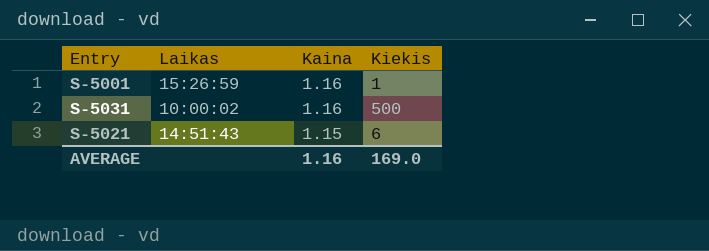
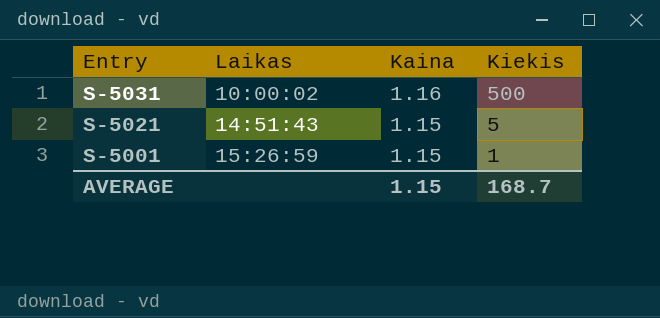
row order: Kaina descending -> Entry descending
S-5021 | Kiekis: 6 -> 5
S-5001 | Kaina: 1.16 -> 1.15
AVERAGE | Kaina: 1.16 -> 1.15
AVERAGE | Kiekis: 169.0 -> 168.7

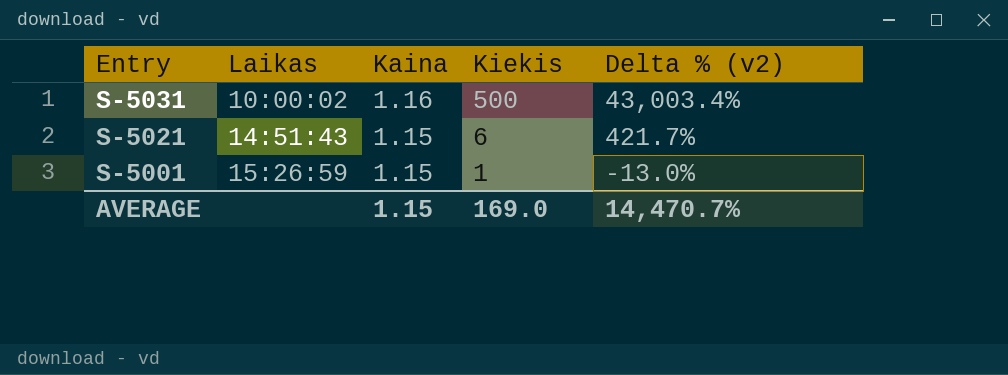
column Delta % (v2) | formula: none -> ([Kiekis] - [Kaina]) / [Kaina]
S-5021 | Kiekis: 5 -> 6
AVERAGE | Kiekis: 168.7 -> 169.0

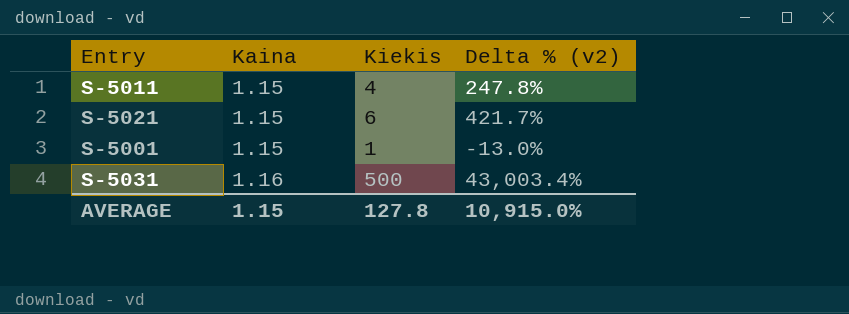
row order: Entry descending -> Kaina ascending
column Laikas | position: 2 -> none
row S-5011: none -> 1.15 | 4 | 247.8%
AVERAGE | Kiekis: 169.0 -> 127.8
AVERAGE | Delta % (v2): 14,470.7% -> 10,915.0%

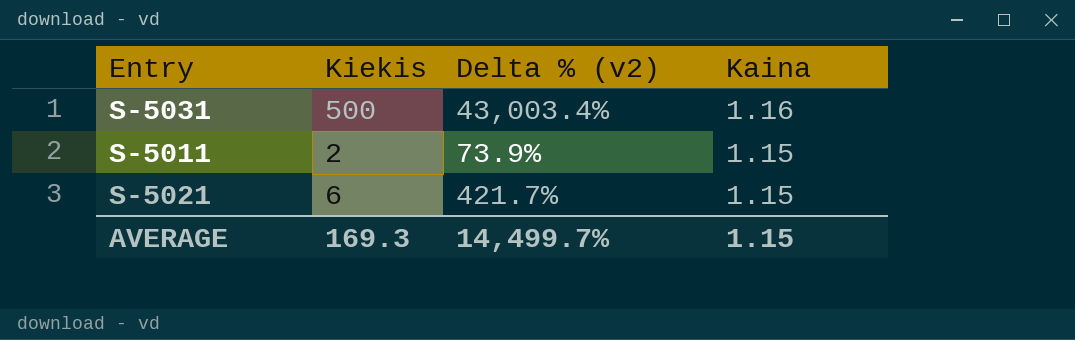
row order: Kaina ascending -> Kaina descending
column Kaina | position: 2 -> 4
row S-5001: 1.15 | 1 | -13.0% -> none
S-5011 | Kiekis: 4 -> 2
S-5011 | Delta % (v2): 247.8% -> 73.9%
AVERAGE | Kiekis: 127.8 -> 169.3
AVERAGE | Delta % (v2): 10,915.0% -> 14,499.7%

